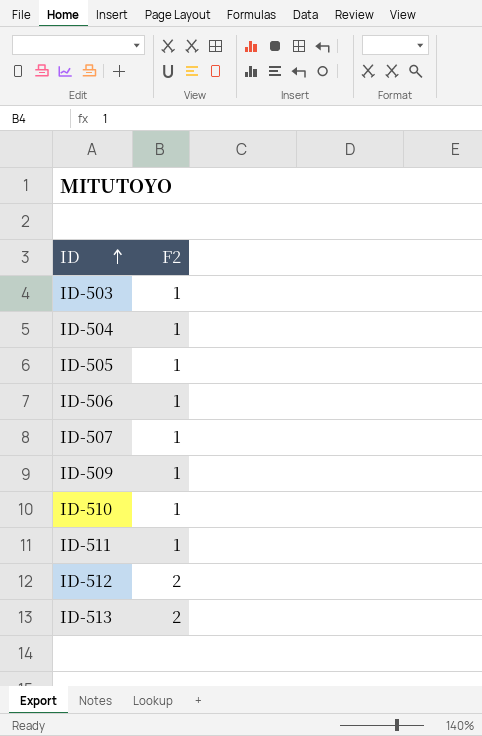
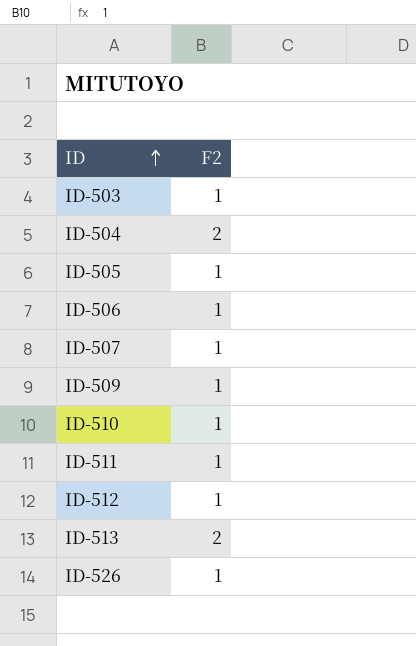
ID-504 | F2: 1 -> 2
ID-512 | F2: 2 -> 1
row ID-526: none -> 1

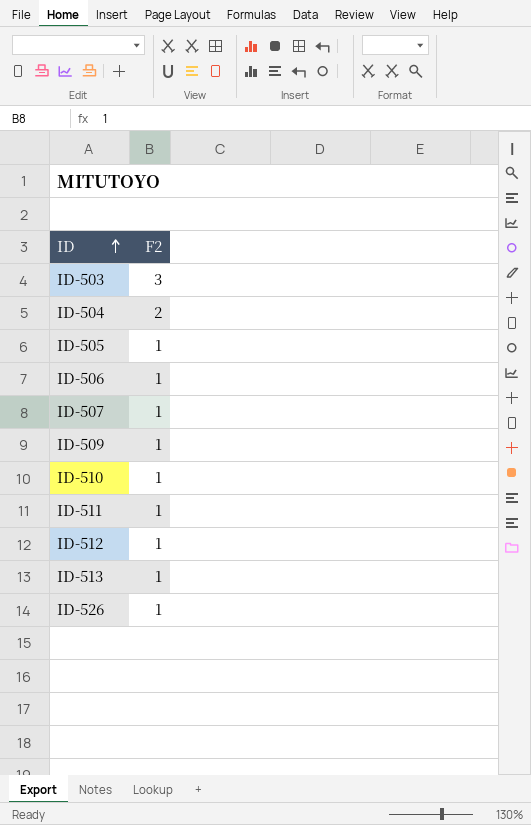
ID-503 | F2: 1 -> 3
ID-513 | F2: 2 -> 1

